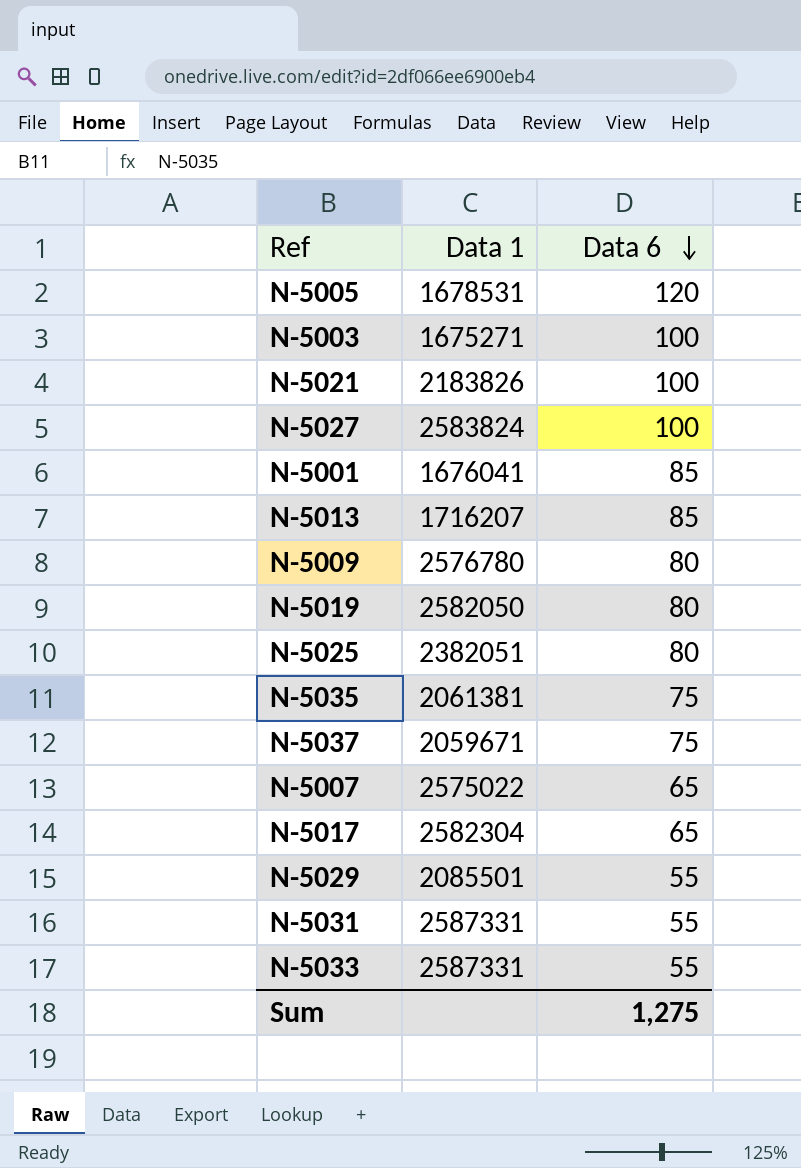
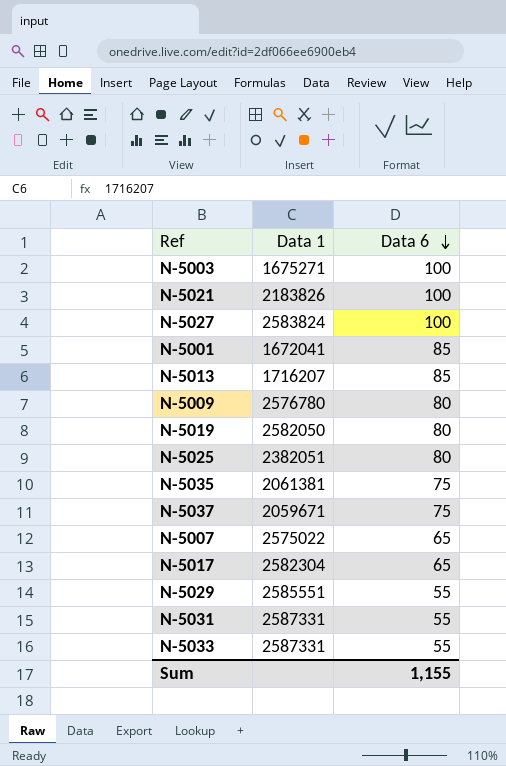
row N-5005: 1678531 | 120 -> none
N-5001 | Data 1: 1676041 -> 1672041
N-5029 | Data 1: 2085501 -> 2585551
Sum | Data 6: 1,275 -> 1,155

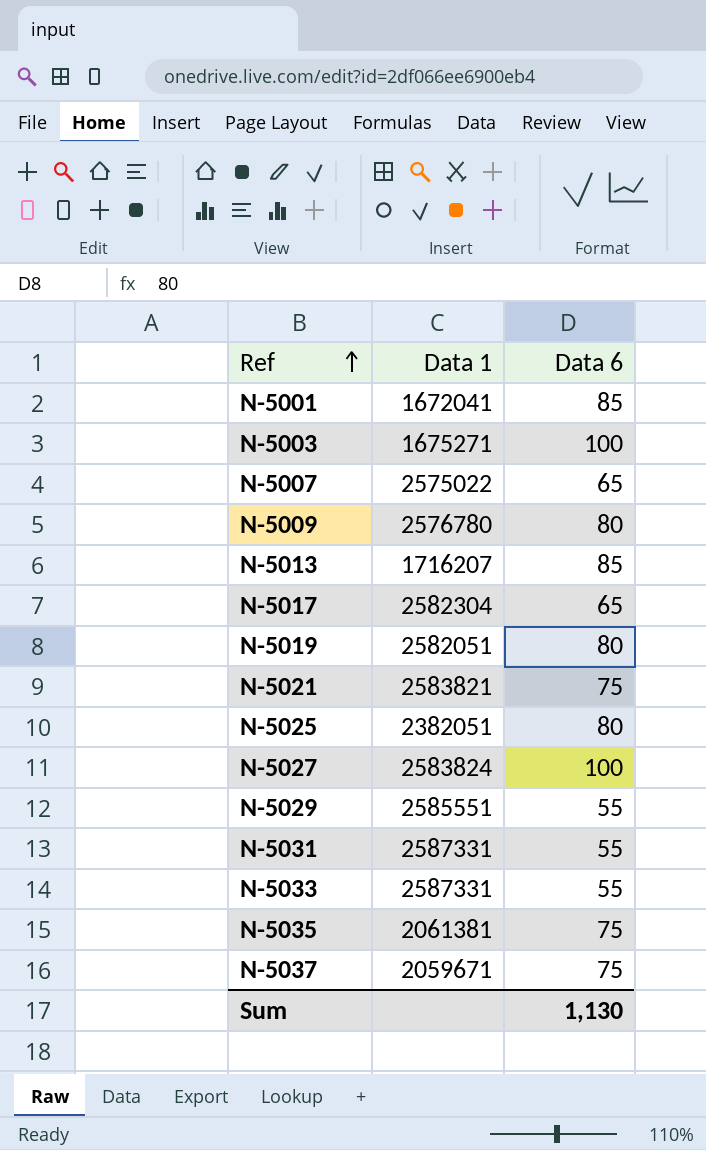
row order: Data 6 descending -> Ref ascending
N-5019 | Data 1: 2582050 -> 2582051
N-5021 | Data 1: 2183826 -> 2583821
N-5021 | Data 6: 100 -> 75
Sum | Data 6: 1,155 -> 1,130

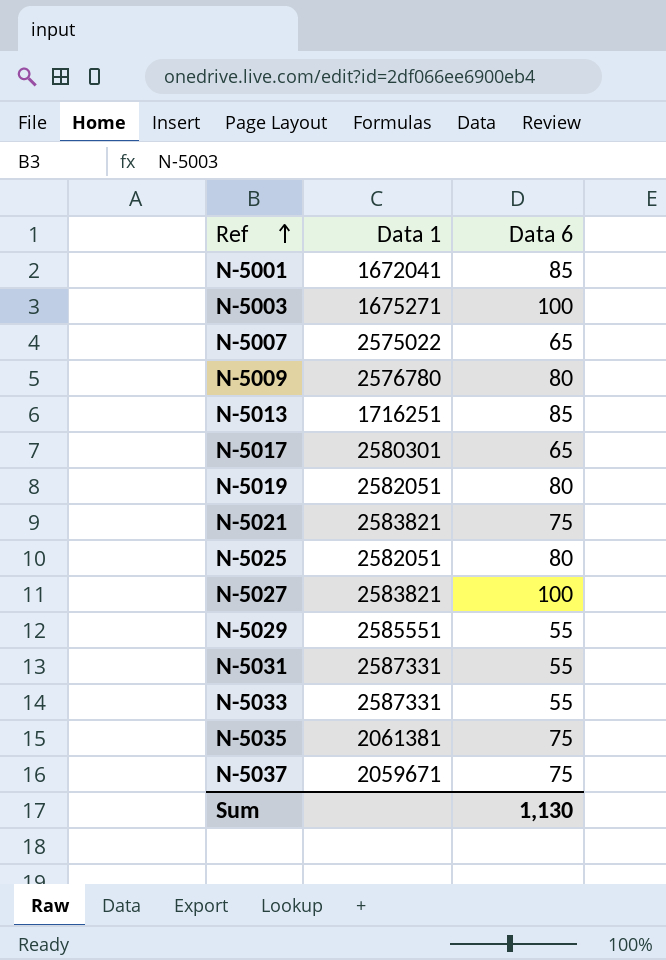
N-5013 | Data 1: 1716207 -> 1716251
N-5017 | Data 1: 2582304 -> 2580301
N-5025 | Data 1: 2382051 -> 2582051
N-5027 | Data 1: 2583824 -> 2583821

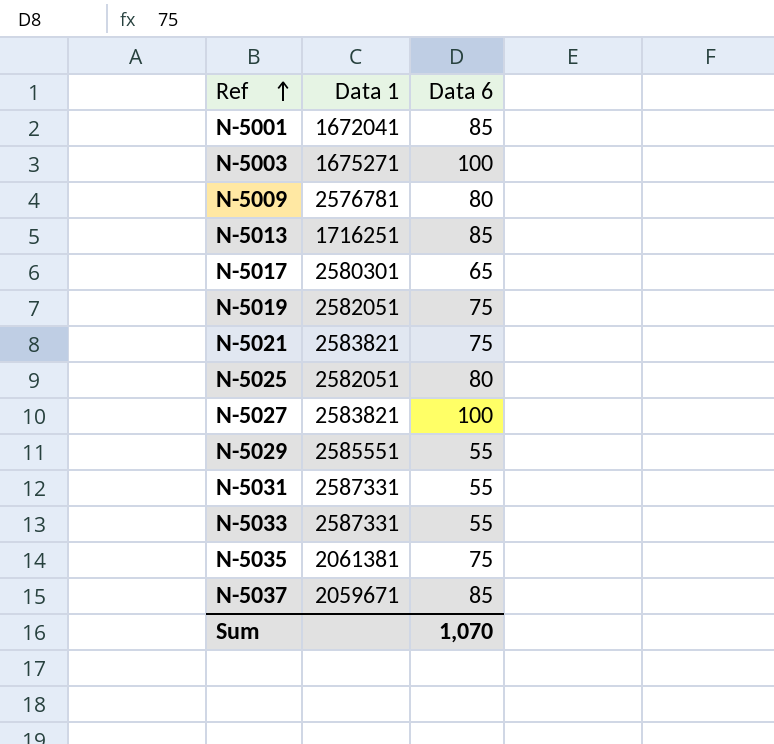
row N-5007: 2575022 | 65 -> none
N-5009 | Data 1: 2576780 -> 2576781
N-5019 | Data 6: 80 -> 75
N-5037 | Data 6: 75 -> 85
Sum | Data 6: 1,130 -> 1,070

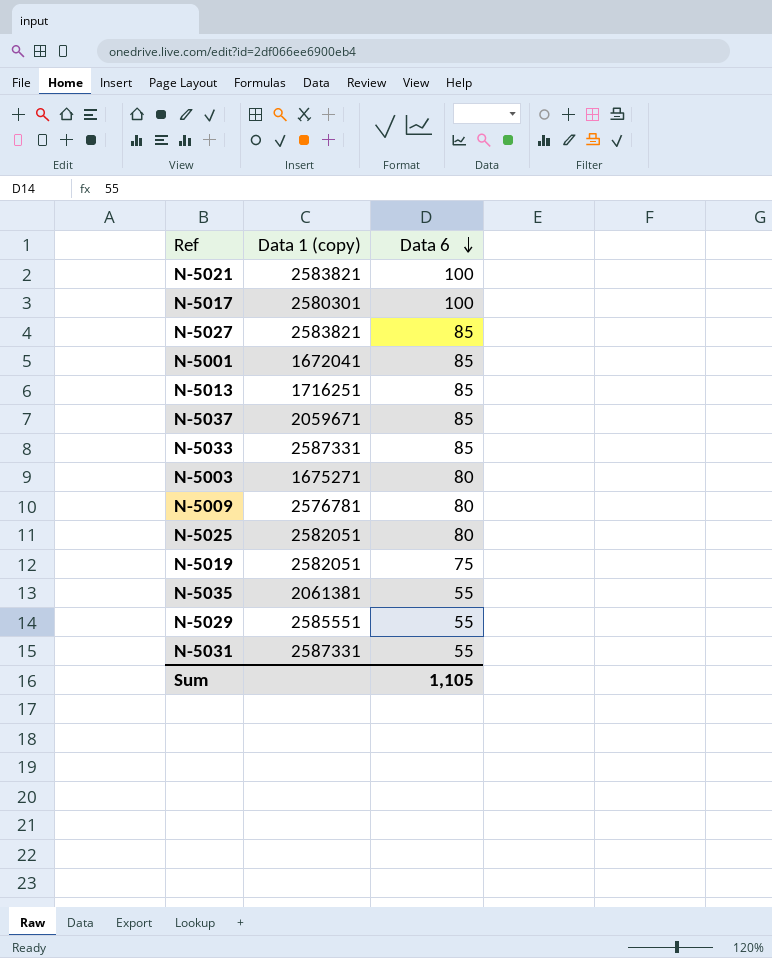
row order: Ref ascending -> Data 6 descending
column name: Data 1 -> Data 1 (copy)
N-5021 | Data 6: 75 -> 100
N-5017 | Data 6: 65 -> 100
N-5027 | Data 6: 100 -> 85
N-5033 | Data 6: 55 -> 85
N-5003 | Data 6: 100 -> 80
N-5035 | Data 6: 75 -> 55
Sum | Data 6: 1,070 -> 1,105

